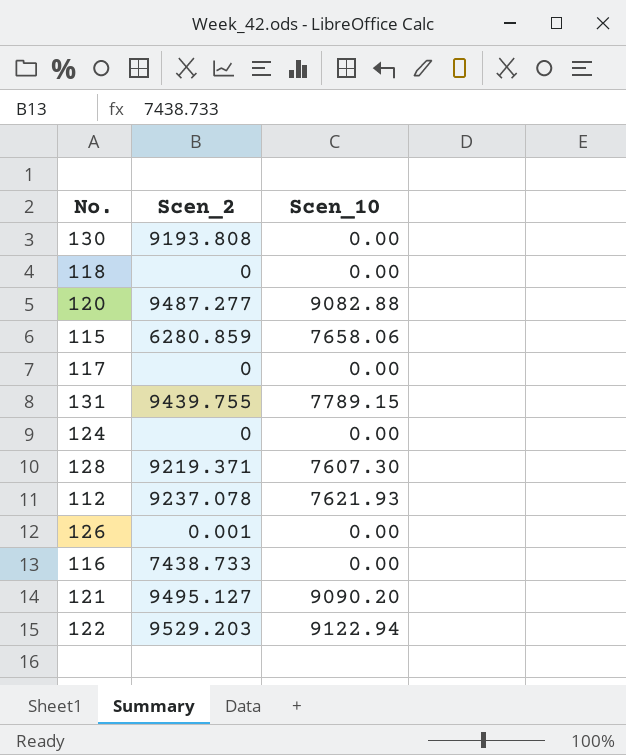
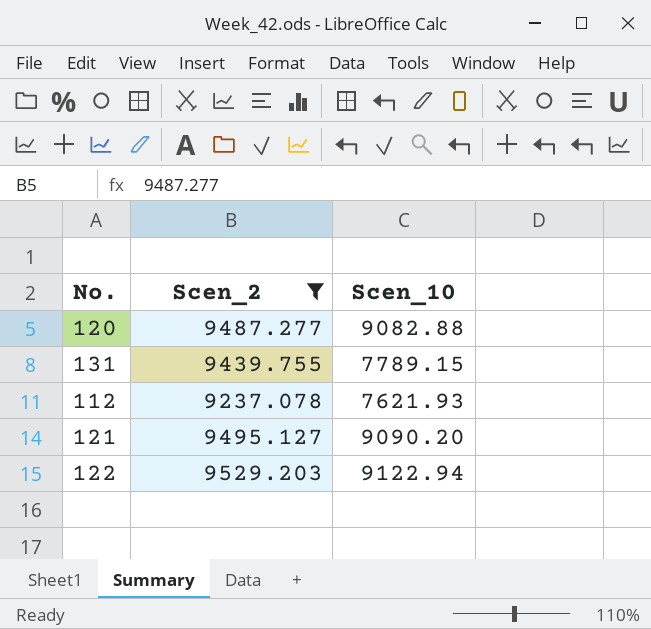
filter: none -> Scen_2 >= 9237.078

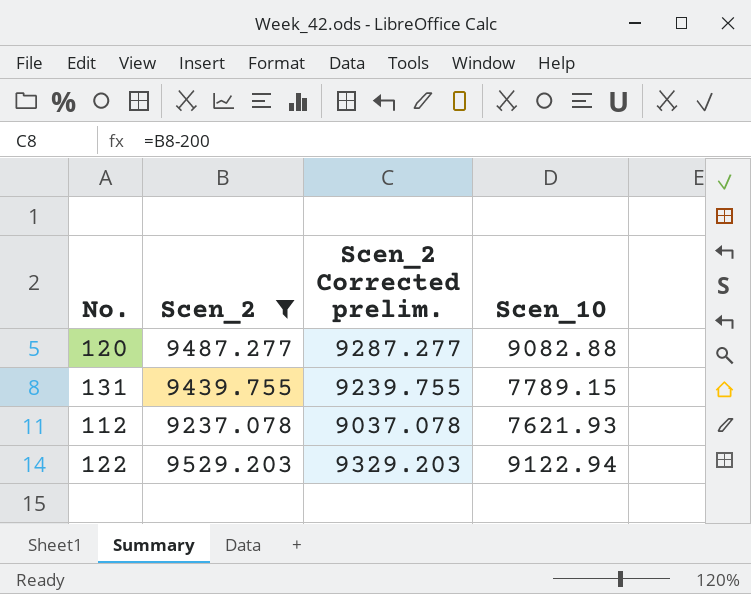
column Scen_2 Corrected prelim. | formula: none -> [Scen_2] - 200
row 121: 9495.127 | 9090.20 -> none

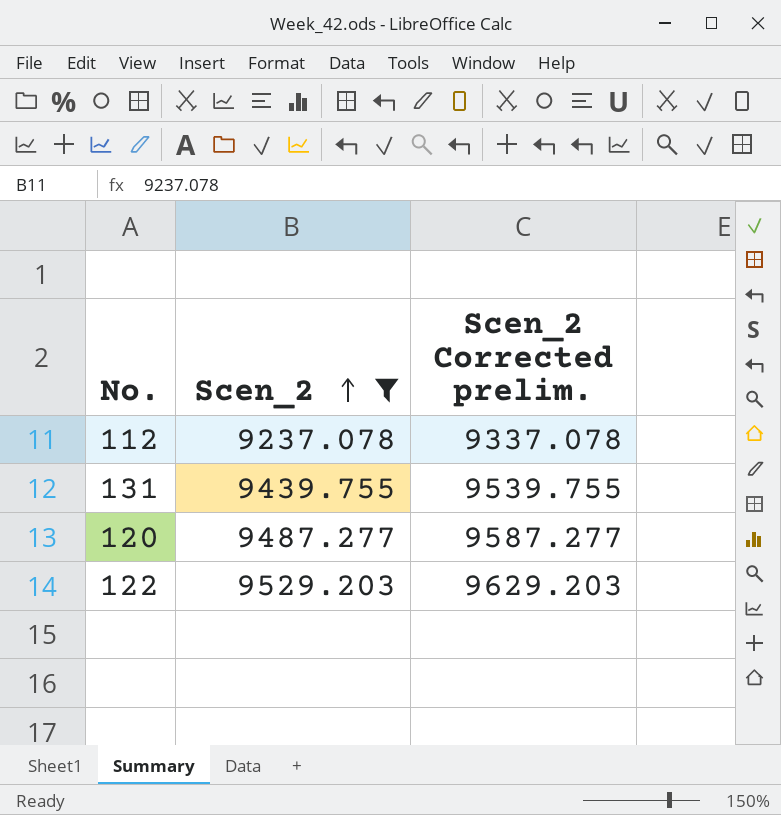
row order: none -> Scen_2 ascending
column Scen_10 | position: 4 -> none
column Scen_2 Corrected prelim. | formula: [Scen_2] - 200 -> [Scen_2] + 100

